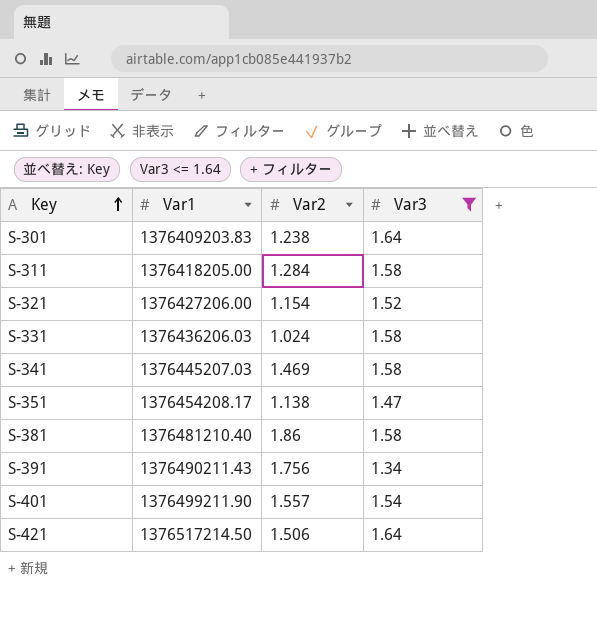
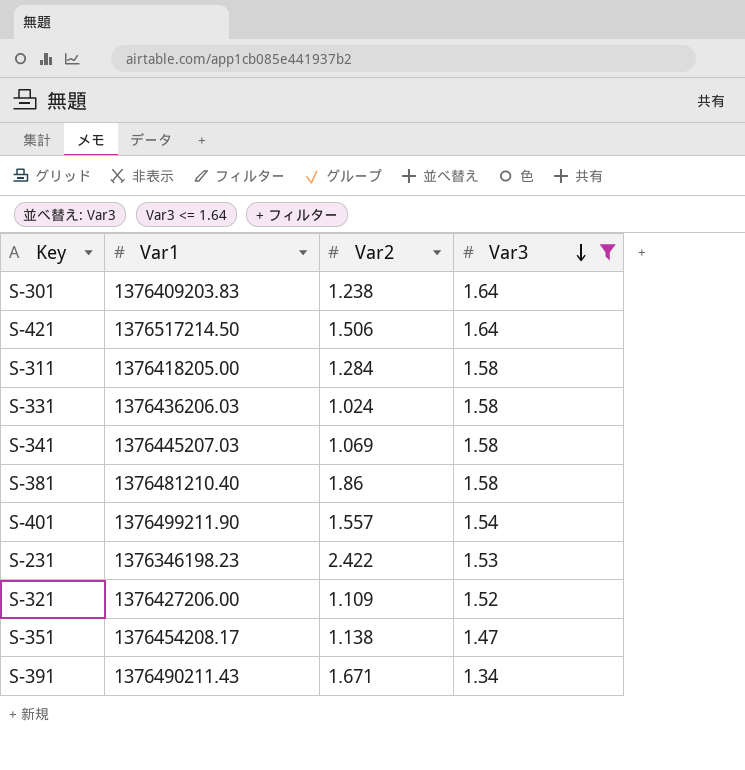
row order: Key ascending -> Var3 descending
S-341 | Var2: 1.469 -> 1.069
row S-231: none -> 1376346198.23 | 2.422 | 1.53
S-321 | Var2: 1.154 -> 1.109
S-391 | Var2: 1.756 -> 1.671

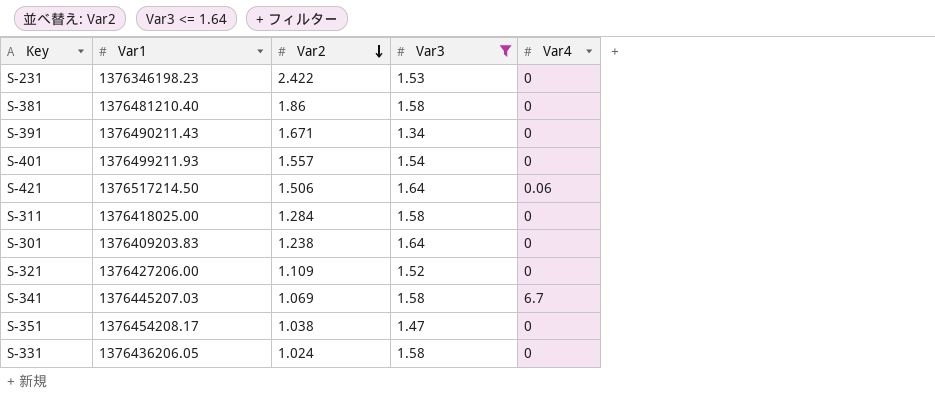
row order: Var3 descending -> Var2 descending
column Var4 | position: none -> 5
S-401 | Var1: 1376499211.90 -> 1376499211.93
S-311 | Var1: 1376418205.00 -> 1376418025.00
S-351 | Var2: 1.138 -> 1.038
S-331 | Var1: 1376436206.03 -> 1376436206.05

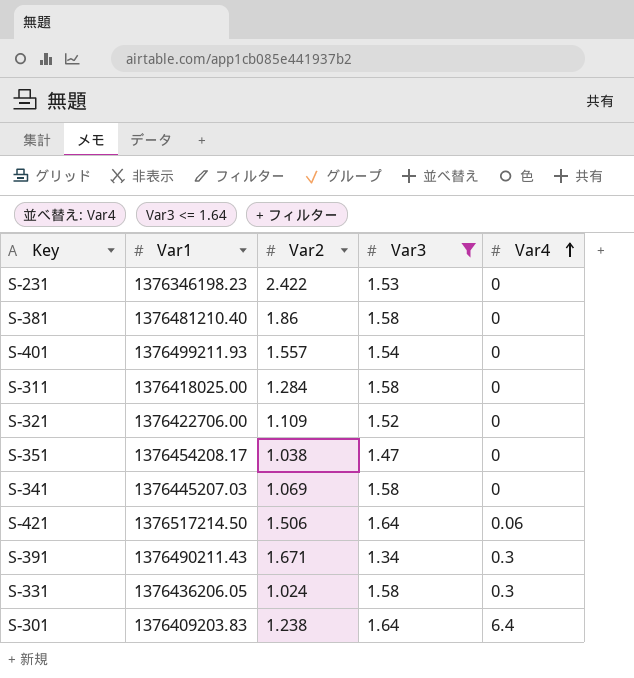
row order: Var2 descending -> Var4 ascending
S-321 | Var1: 1376427206.00 -> 1376422706.00
S-341 | Var4: 6.7 -> 0
S-391 | Var4: 0 -> 0.3
S-331 | Var4: 0 -> 0.3
S-301 | Var4: 0 -> 6.4

